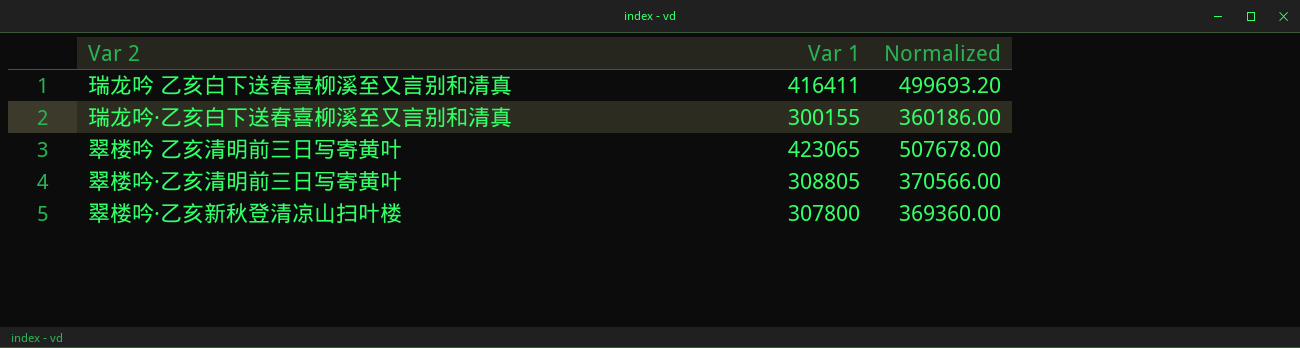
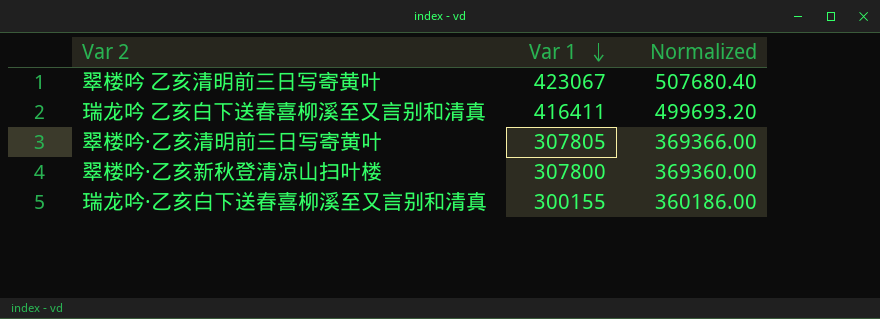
row order: none -> Var 1 descending
翠楼吟 乙亥清明前三日写寄黄叶 | Var 1: 423065 -> 423067
翠楼吟 乙亥清明前三日写寄黄叶 | Normalized: 507678.00 -> 507680.40
翠楼吟·乙亥清明前三日写寄黄叶 | Var 1: 308805 -> 307805
翠楼吟·乙亥清明前三日写寄黄叶 | Normalized: 370566.00 -> 369366.00

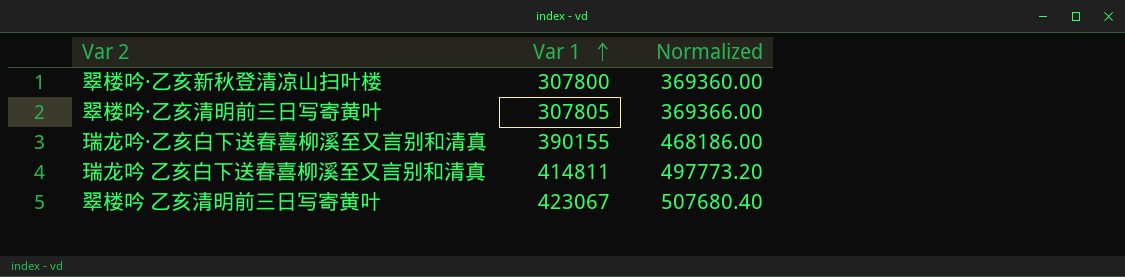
row order: Var 1 descending -> Var 1 ascending
瑞龙吟·乙亥白下送春喜柳溪至又言别和清真 | Var 1: 300155 -> 390155
瑞龙吟·乙亥白下送春喜柳溪至又言别和清真 | Normalized: 360186.00 -> 468186.00
瑞龙吟 乙亥白下送春喜柳溪至又言别和清真 | Var 1: 416411 -> 414811
瑞龙吟 乙亥白下送春喜柳溪至又言别和清真 | Normalized: 499693.20 -> 497773.20

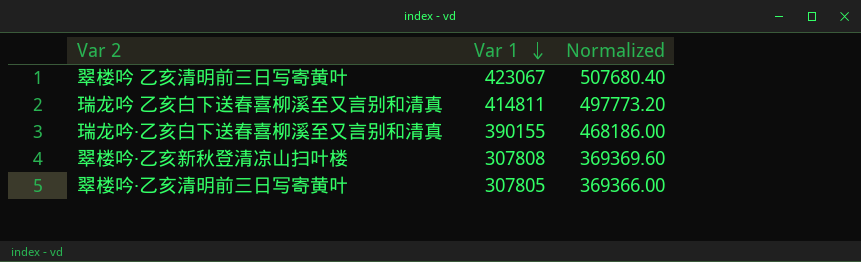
row order: Var 1 ascending -> Var 1 descending
翠楼吟·乙亥新秋登清凉山扫叶楼 | Var 1: 307800 -> 307808
翠楼吟·乙亥新秋登清凉山扫叶楼 | Normalized: 369360.00 -> 369369.60

